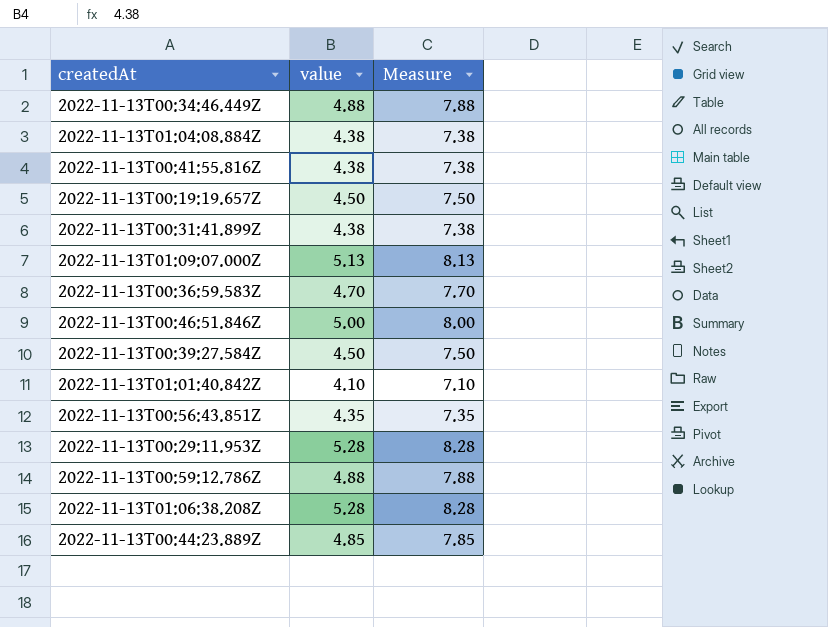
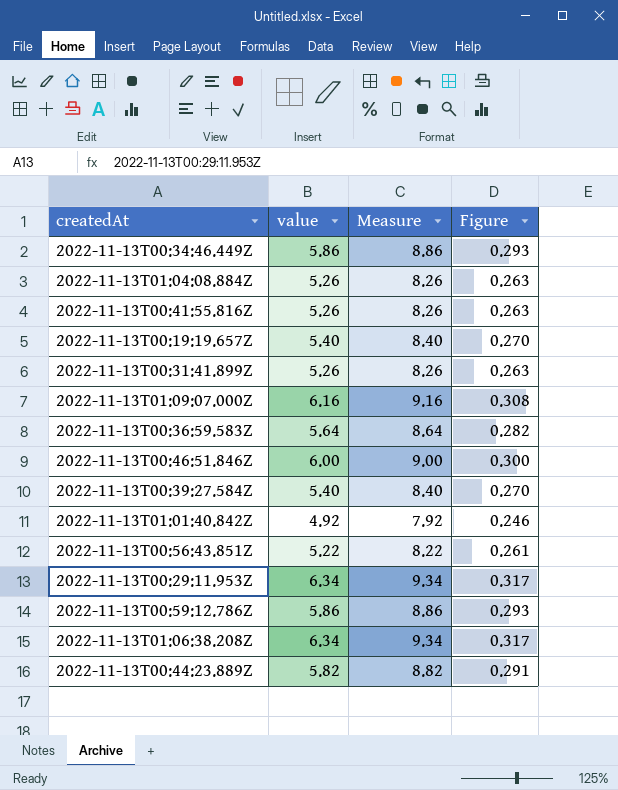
column Figure | formula: none -> [value] * 0.05
2022-11-13T00:34:46.449Z | value: 4.88 -> 5.86
2022-11-13T00:34:46.449Z | Measure: 7.88 -> 8.86
2022-11-13T01:04:08.884Z | value: 4.38 -> 5.26
2022-11-13T01:04:08.884Z | Measure: 7.38 -> 8.26
2022-11-13T00:41:55.816Z | value: 4.38 -> 5.26
2022-11-13T00:41:55.816Z | Measure: 7.38 -> 8.26
2022-11-13T00:19:19.657Z | value: 4.50 -> 5.40
2022-11-13T00:19:19.657Z | Measure: 7.50 -> 8.40
2022-11-13T00:31:41.899Z | value: 4.38 -> 5.26
2022-11-13T00:31:41.899Z | Measure: 7.38 -> 8.26
2022-11-13T01:09:07.000Z | value: 5.13 -> 6.16
2022-11-13T01:09:07.000Z | Measure: 8.13 -> 9.16
2022-11-13T00:36:59.583Z | value: 4.70 -> 5.64
2022-11-13T00:36:59.583Z | Measure: 7.70 -> 8.64
2022-11-13T00:46:51.846Z | value: 5.00 -> 6.00
2022-11-13T00:46:51.846Z | Measure: 8.00 -> 9.00
2022-11-13T00:39:27.584Z | value: 4.50 -> 5.40
2022-11-13T00:39:27.584Z | Measure: 7.50 -> 8.40
2022-11-13T01:01:40.842Z | value: 4.10 -> 4.92
2022-11-13T01:01:40.842Z | Measure: 7.10 -> 7.92
2022-11-13T00:56:43.851Z | value: 4.35 -> 5.22
2022-11-13T00:56:43.851Z | Measure: 7.35 -> 8.22
2022-11-13T00:29:11.953Z | value: 5.28 -> 6.34
2022-11-13T00:29:11.953Z | Measure: 8.28 -> 9.34
2022-11-13T00:59:12.786Z | value: 4.88 -> 5.86
2022-11-13T00:59:12.786Z | Measure: 7.88 -> 8.86
2022-11-13T01:06:38.208Z | value: 5.28 -> 6.34
2022-11-13T01:06:38.208Z | Measure: 8.28 -> 9.34
2022-11-13T00:44:23.889Z | value: 4.85 -> 5.82
2022-11-13T00:44:23.889Z | Measure: 7.85 -> 8.82

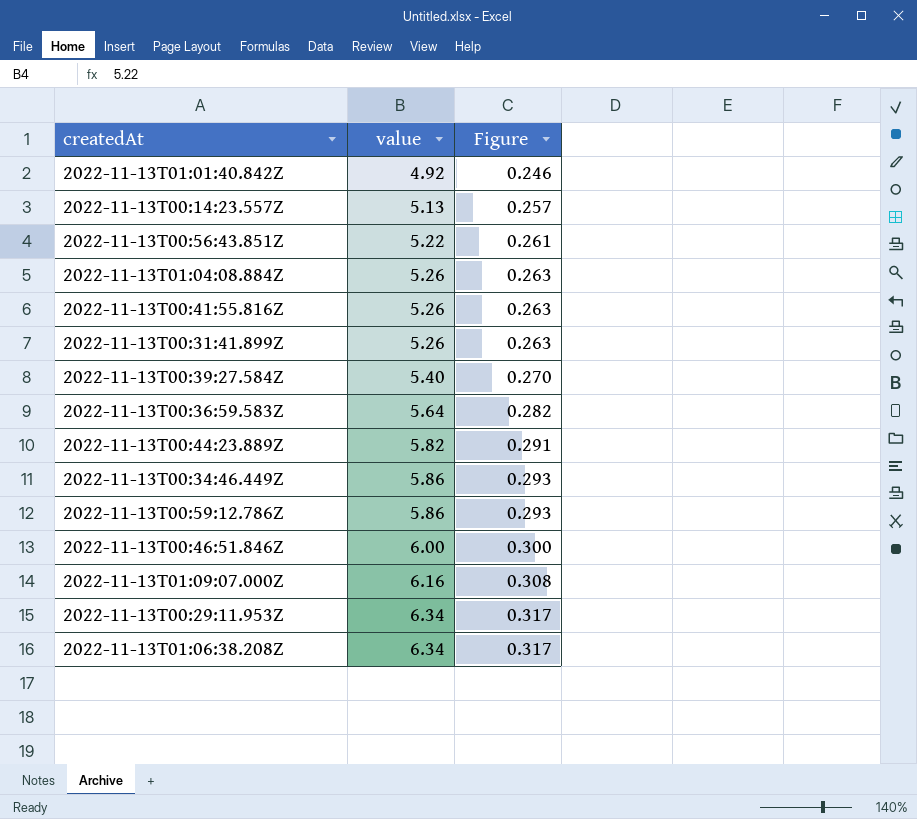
row order: none -> value ascending
column Measure | formula: [value] + 3 -> none
row 2022-11-13T00:19:19.657Z: 5.40 | 8.40 | 0.270 -> none
row 2022-11-13T00:14:23.557Z: none -> 5.13 | 0.257

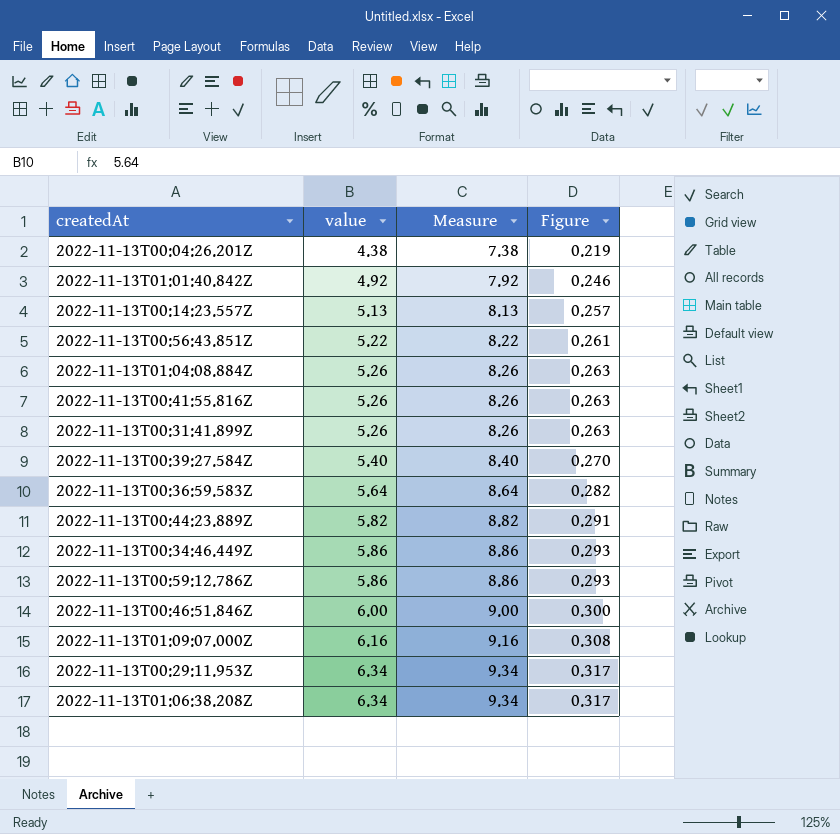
column Measure | formula: none -> [value] + 3
row 2022-11-13T00:04:26.201Z: none -> 4.38 | 7.38 | 0.219

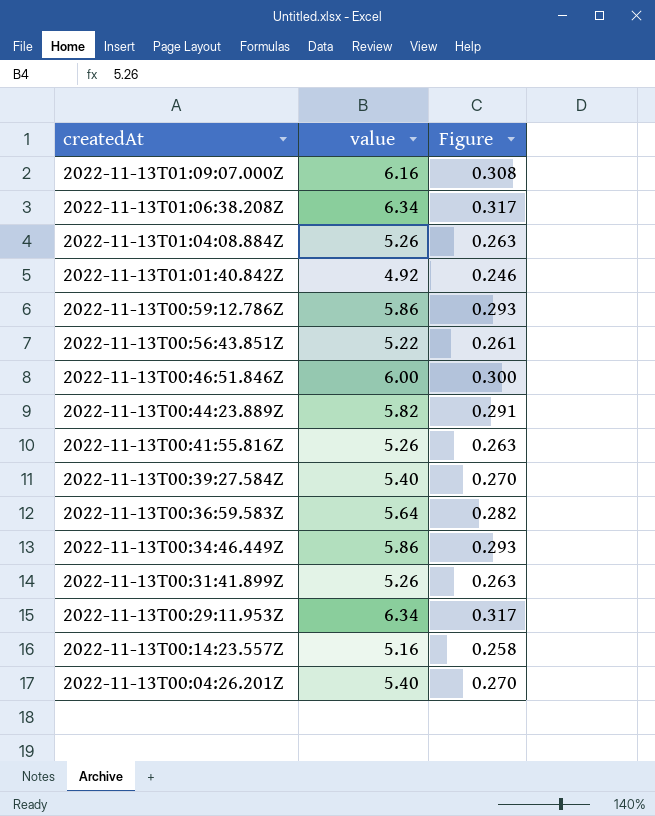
row order: value ascending -> createdAt descending
column Measure | formula: [value] + 3 -> none
2022-11-13T00:14:23.557Z | value: 5.13 -> 5.16
2022-11-13T00:14:23.557Z | Figure: 0.257 -> 0.258
2022-11-13T00:04:26.201Z | value: 4.38 -> 5.40
2022-11-13T00:04:26.201Z | Figure: 0.219 -> 0.270

